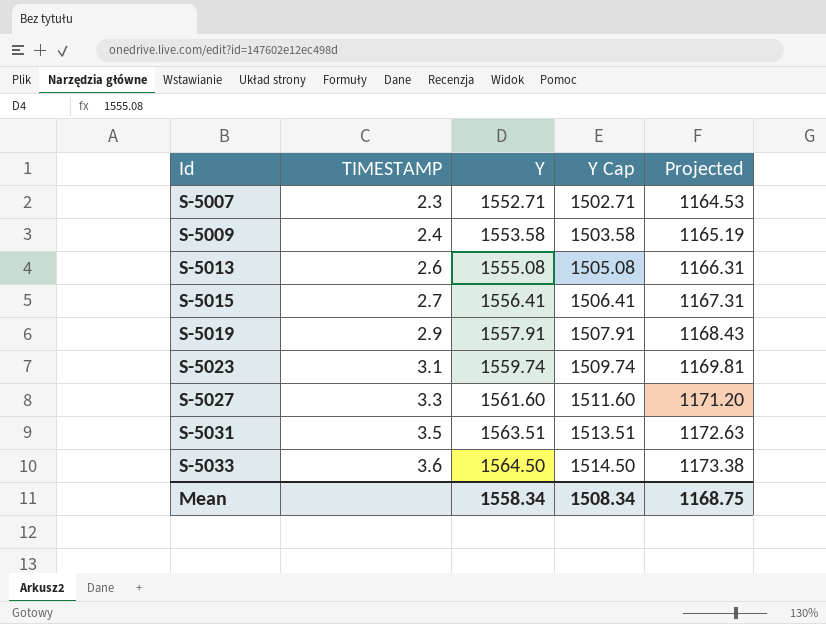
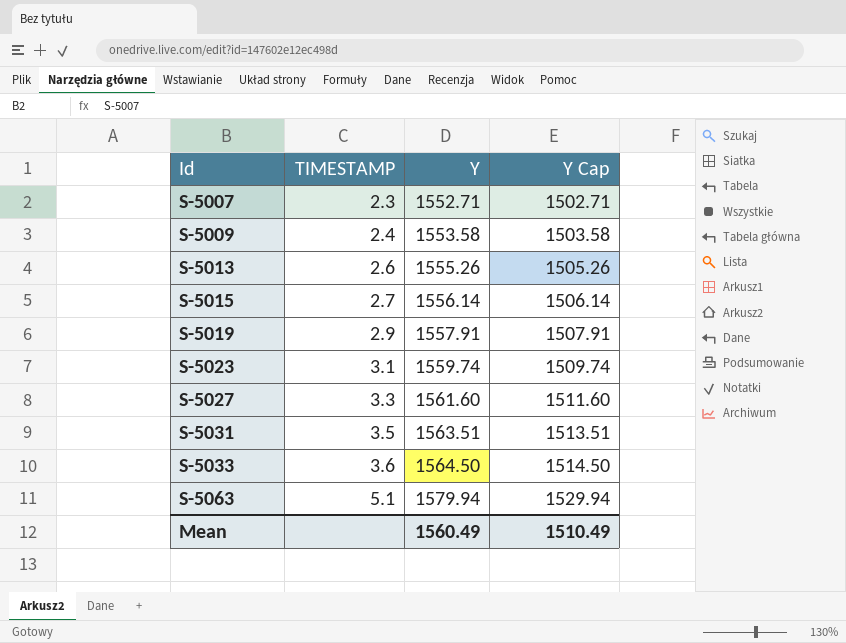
column Projected | formula: [Y] * 0.75 -> none
S-5013 | Y: 1555.08 -> 1555.26
S-5013 | Y Cap: 1505.08 -> 1505.26
S-5015 | Y: 1556.41 -> 1556.14
S-5015 | Y Cap: 1506.41 -> 1506.14
row S-5063: none -> 5.1 | 1579.94 | 1529.94
Mean | Y: 1558.34 -> 1560.49
Mean | Y Cap: 1508.34 -> 1510.49

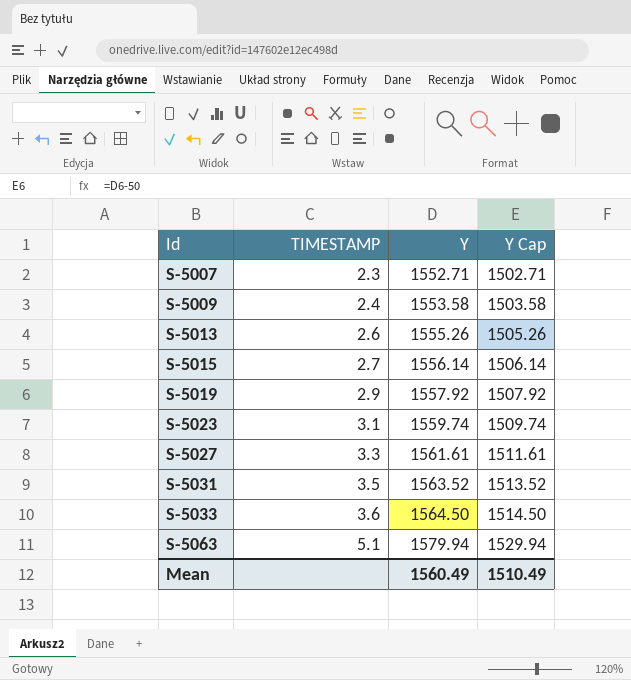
S-5019 | Y: 1557.91 -> 1557.92
S-5019 | Y Cap: 1507.91 -> 1507.92
S-5027 | Y: 1561.60 -> 1561.61
S-5027 | Y Cap: 1511.60 -> 1511.61
S-5031 | Y: 1563.51 -> 1563.52
S-5031 | Y Cap: 1513.51 -> 1513.52

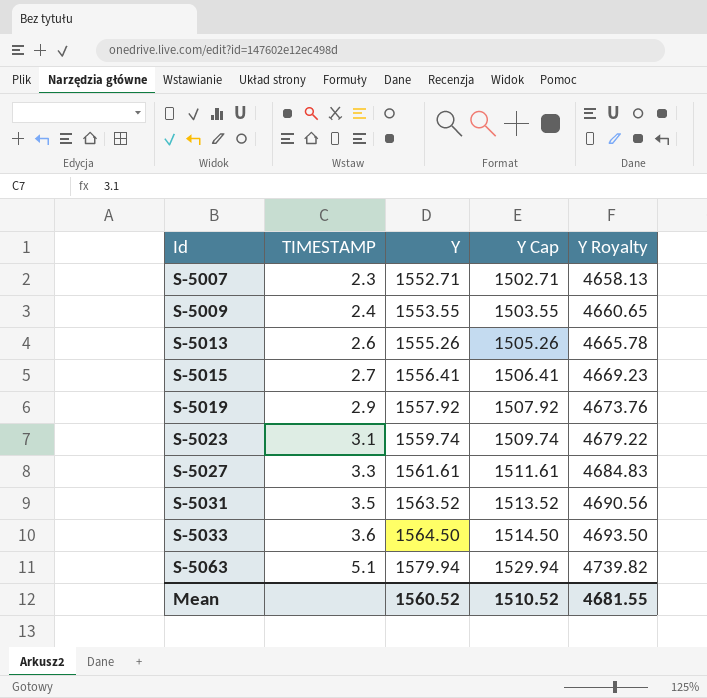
column Y Royalty | formula: none -> [Y] * 3
S-5009 | Y: 1553.58 -> 1553.55
S-5009 | Y Cap: 1503.58 -> 1503.55
S-5015 | Y: 1556.14 -> 1556.41
S-5015 | Y Cap: 1506.14 -> 1506.41
Mean | Y: 1560.49 -> 1560.52
Mean | Y Cap: 1510.49 -> 1510.52

